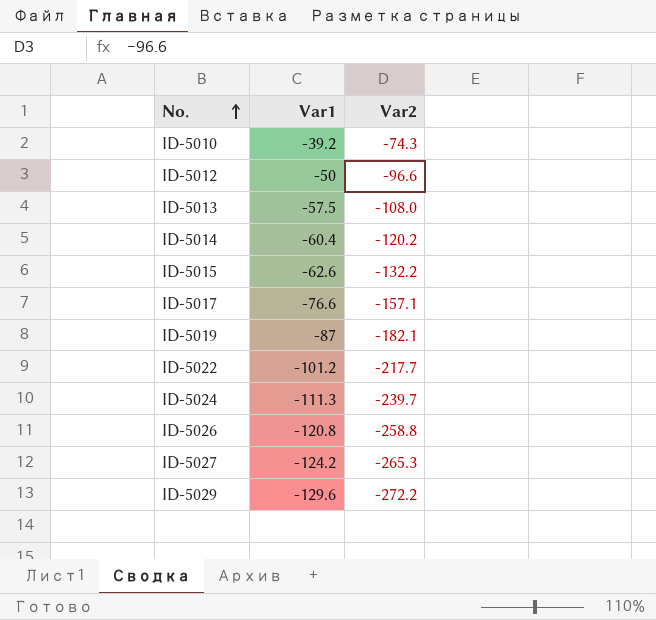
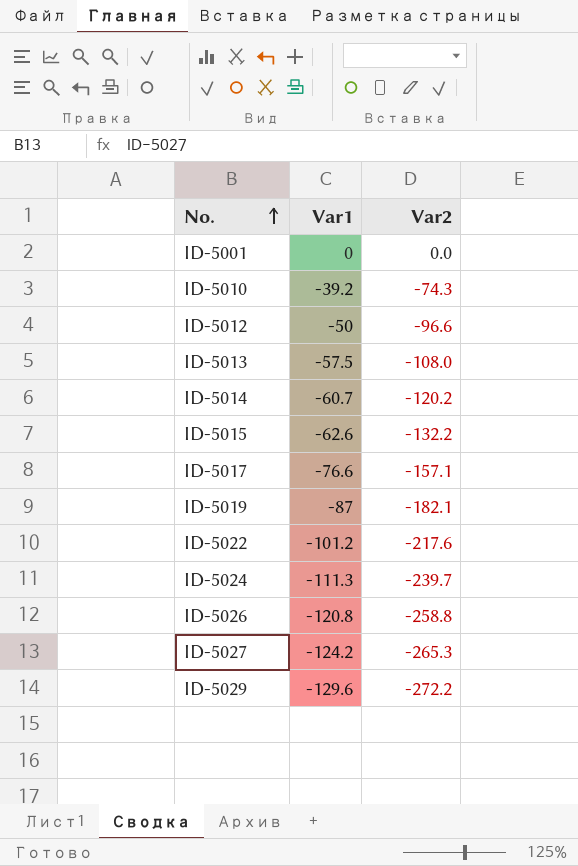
row ID-5001: none -> 0 | 0.0
ID-5014 | Var1: -60.4 -> -60.7
ID-5022 | Var2: -217.7 -> -217.6

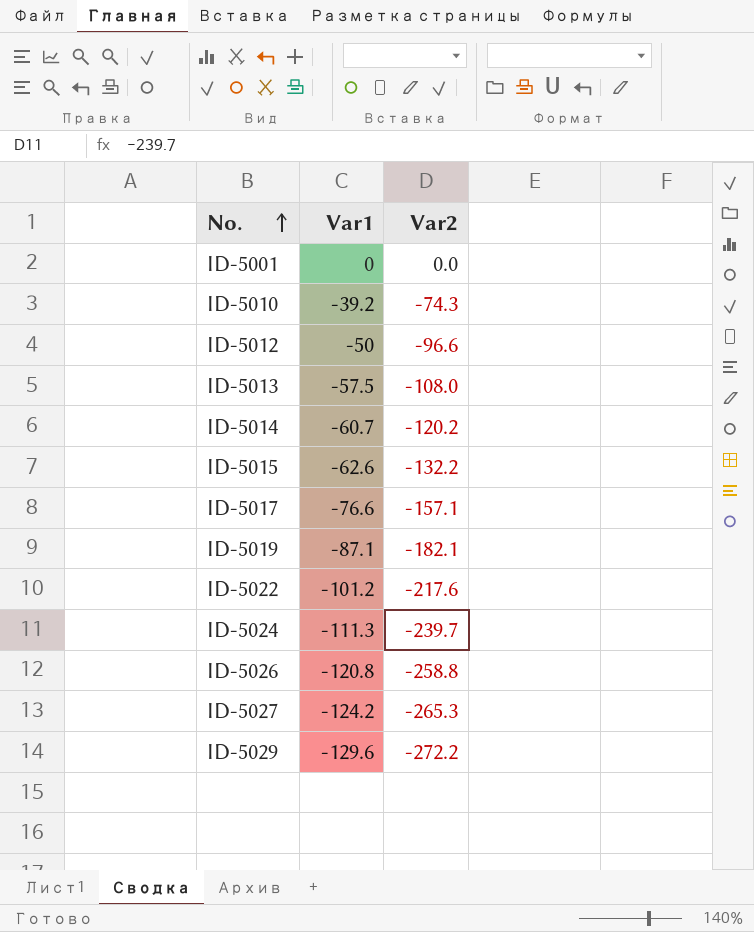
ID-5019 | Var1: -87 -> -87.1

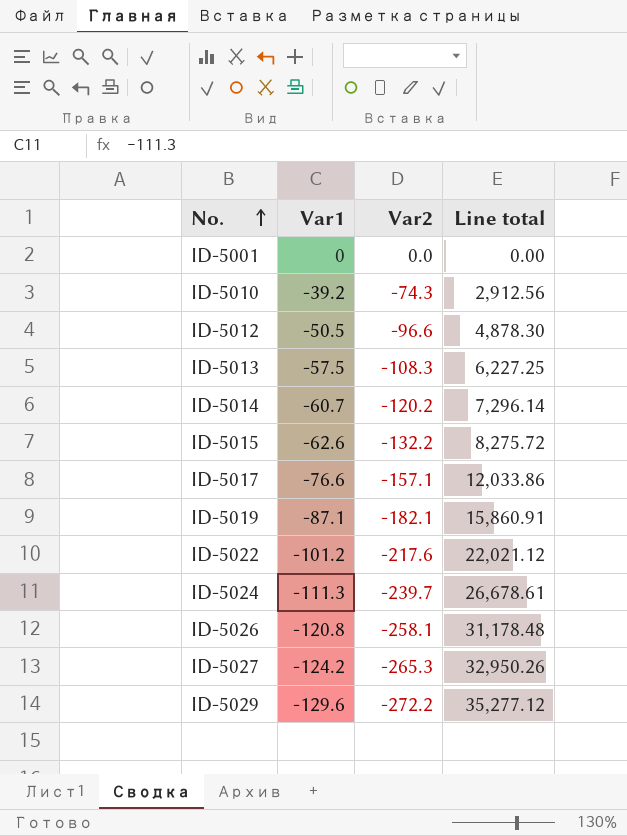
column Line total | formula: none -> [Var1] * [Var2]
ID-5012 | Var1: -50 -> -50.5
ID-5013 | Var2: -108.0 -> -108.3
ID-5026 | Var2: -258.8 -> -258.1

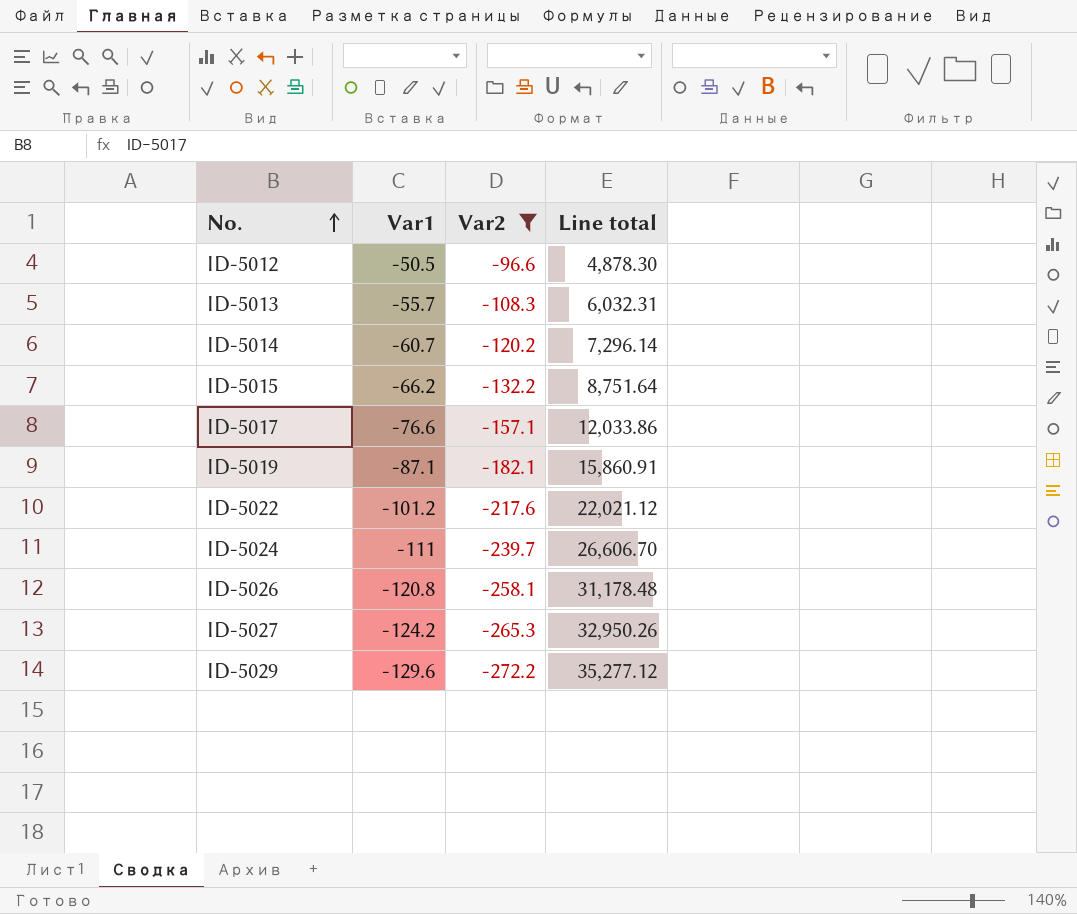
filter: none -> Var2 <= -96.6
ID-5013 | Var1: -57.5 -> -55.7
ID-5013 | Line total: 6,227.25 -> 6,032.31
ID-5015 | Var1: -62.6 -> -66.2
ID-5015 | Line total: 8,275.72 -> 8,751.64
ID-5024 | Var1: -111.3 -> -111
ID-5024 | Line total: 26,678.61 -> 26,606.70

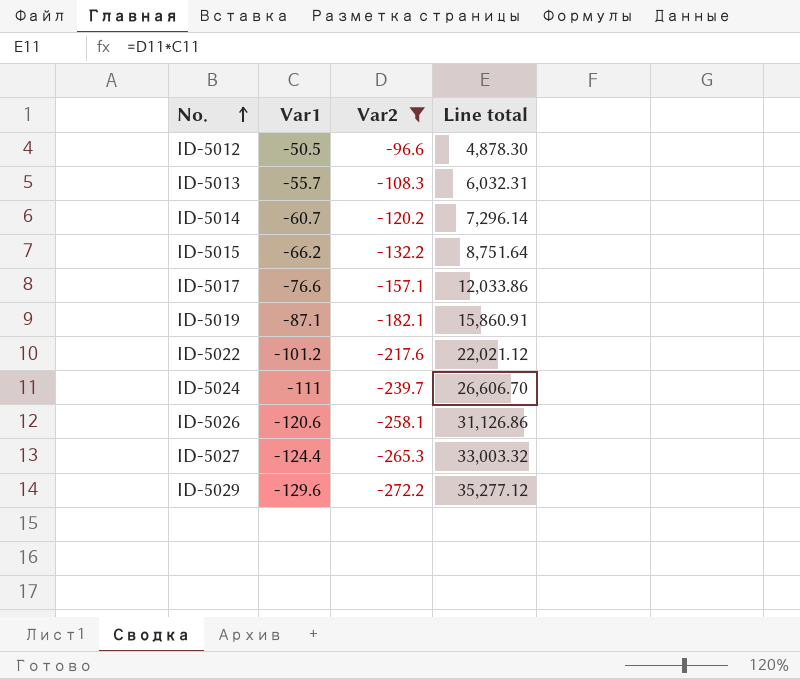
ID-5026 | Var1: -120.8 -> -120.6
ID-5026 | Line total: 31,178.48 -> 31,126.86
ID-5027 | Var1: -124.2 -> -124.4
ID-5027 | Line total: 32,950.26 -> 33,003.32

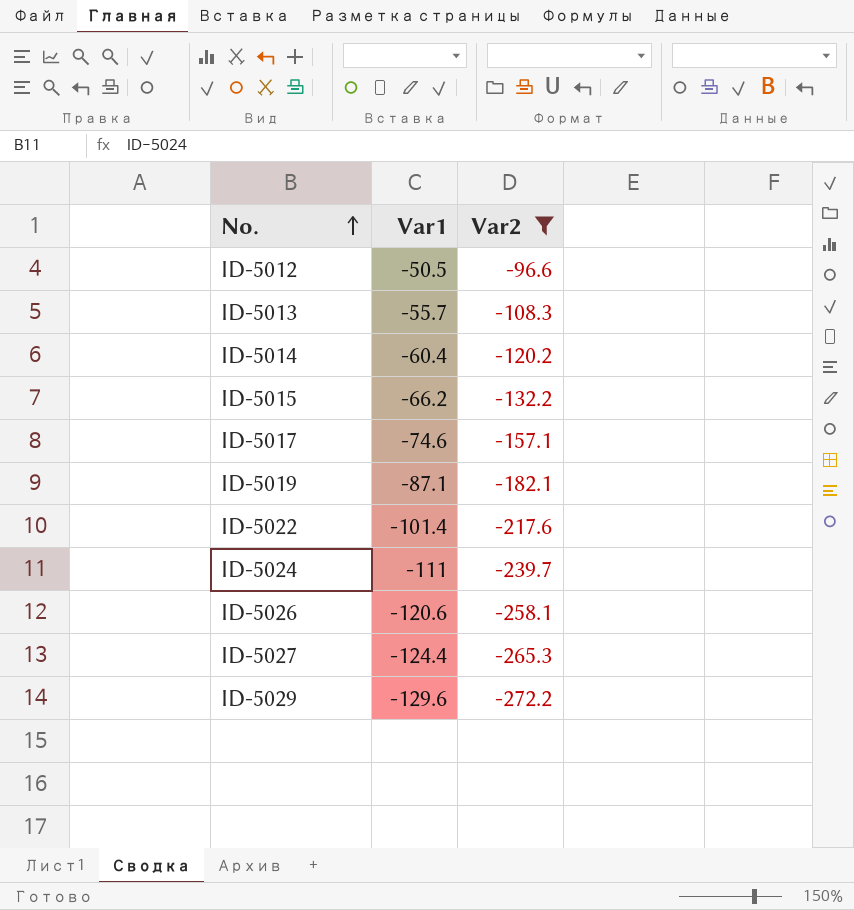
column Line total | formula: [Var1] * [Var2] -> none
ID-5014 | Var1: -60.7 -> -60.4
ID-5017 | Var1: -76.6 -> -74.6
ID-5022 | Var1: -101.2 -> -101.4

